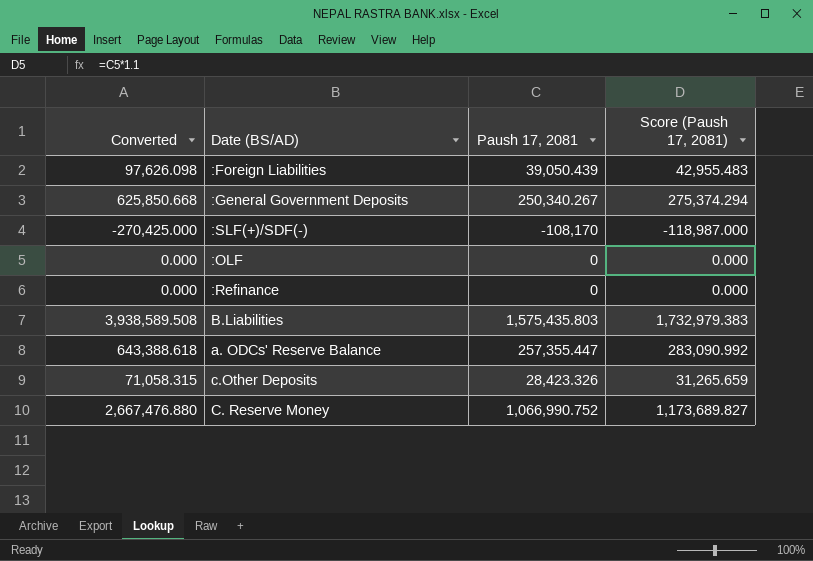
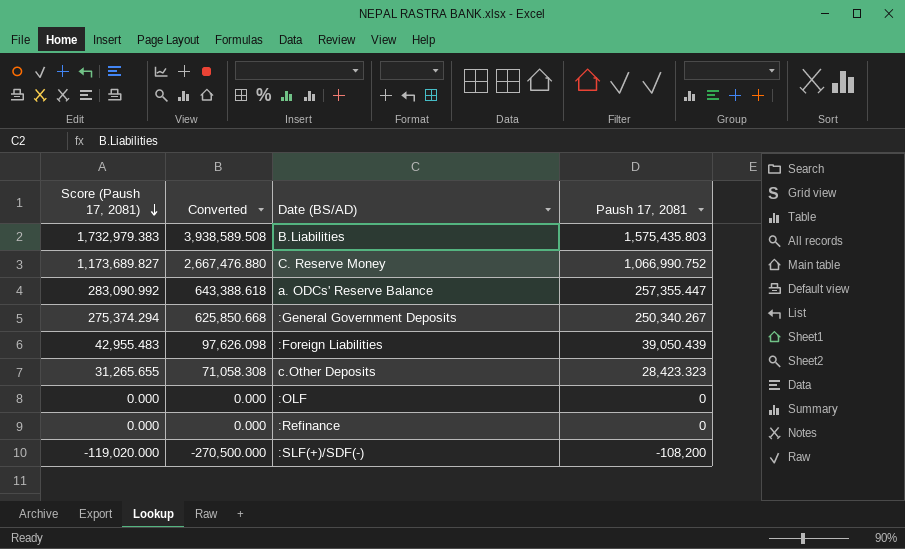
row order: none -> Score (Paush 17, 2081) descending
column Score (Paush 17, 2081) | position: 4 -> 1
c.Other Deposits | Score (Paush 17, 2081): 31,265.659 -> 31,265.655
c.Other Deposits | Converted: 71,058.315 -> 71,058.308
c.Other Deposits | Paush 17, 2081: 28,423.326 -> 28,423.323
:SLF(+)/SDF(-) | Score (Paush 17, 2081): -118,987.000 -> -119,020.000
:SLF(+)/SDF(-) | Converted: -270,425.000 -> -270,500.000
:SLF(+)/SDF(-) | Paush 17, 2081: -108,170 -> -108,200

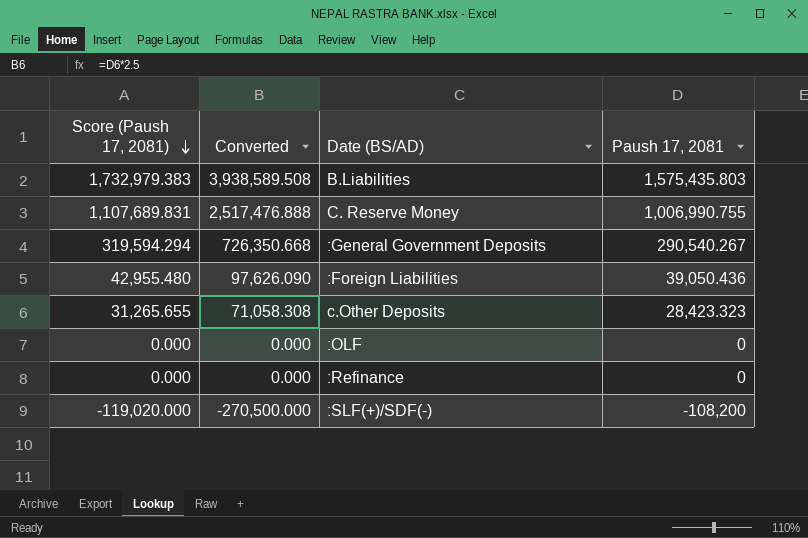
row a. ODCs' Reserve Balance: 283,090.992 | 643,388.618 | 257,355.447 -> none
C. Reserve Money | Score (Paush 17, 2081): 1,173,689.827 -> 1,107,689.831
C. Reserve Money | Converted: 2,667,476.880 -> 2,517,476.888
C. Reserve Money | Paush 17, 2081: 1,066,990.752 -> 1,006,990.755
:General Government Deposits | Score (Paush 17, 2081): 275,374.294 -> 319,594.294
:General Government Deposits | Converted: 625,850.668 -> 726,350.668
:General Government Deposits | Paush 17, 2081: 250,340.267 -> 290,540.267
:Foreign Liabilities | Score (Paush 17, 2081): 42,955.483 -> 42,955.480
:Foreign Liabilities | Converted: 97,626.098 -> 97,626.090
:Foreign Liabilities | Paush 17, 2081: 39,050.439 -> 39,050.436

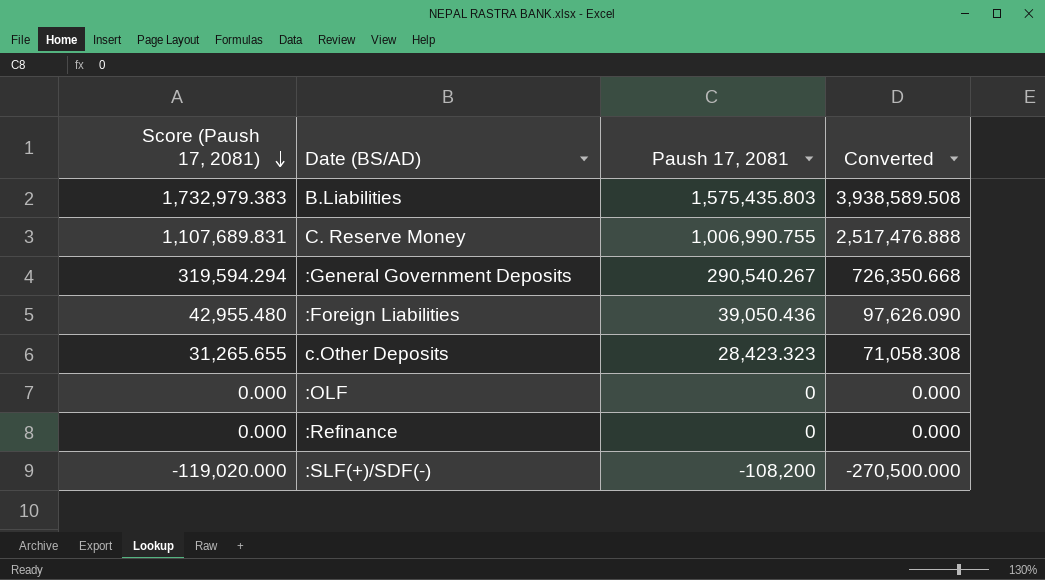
column Converted | position: 2 -> 4

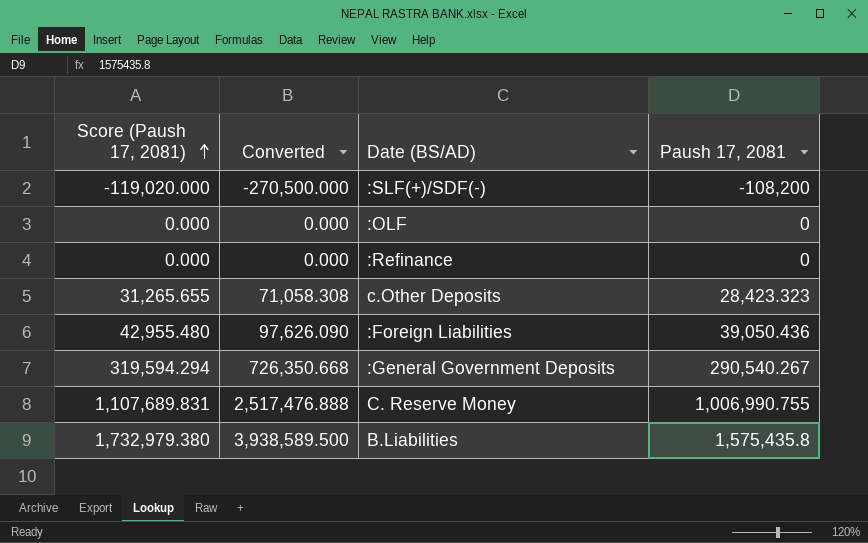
row order: Score (Paush 17, 2081) descending -> Score (Paush 17, 2081) ascending
column Converted | position: 4 -> 2
B.Liabilities | Score (Paush 17, 2081): 1,732,979.383 -> 1,732,979.380
B.Liabilities | Converted: 3,938,589.508 -> 3,938,589.500
B.Liabilities | Paush 17, 2081: 1,575,435.803 -> 1,575,435.8

